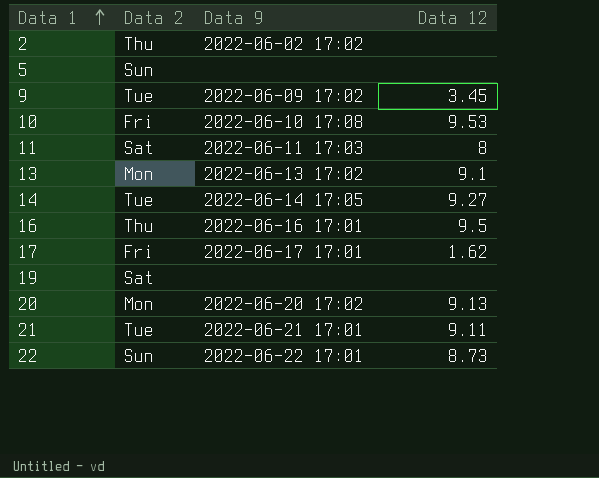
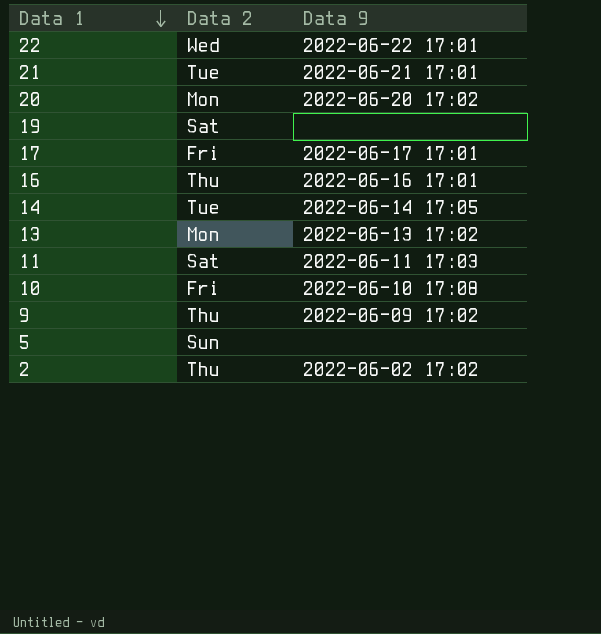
row order: Data 1 ascending -> Data 1 descending
column Data 12 | position: 4 -> none
22 | Data 2: Sun -> Wed
9 | Data 2: Tue -> Thu

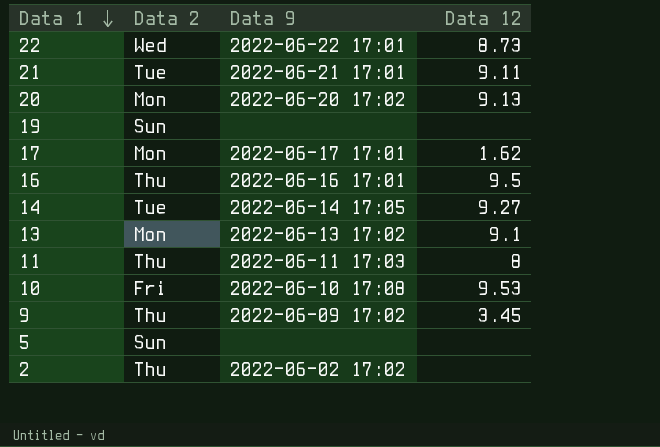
column Data 12 | position: none -> 4
19 | Data 2: Sat -> Sun
17 | Data 2: Fri -> Mon
11 | Data 2: Sat -> Thu

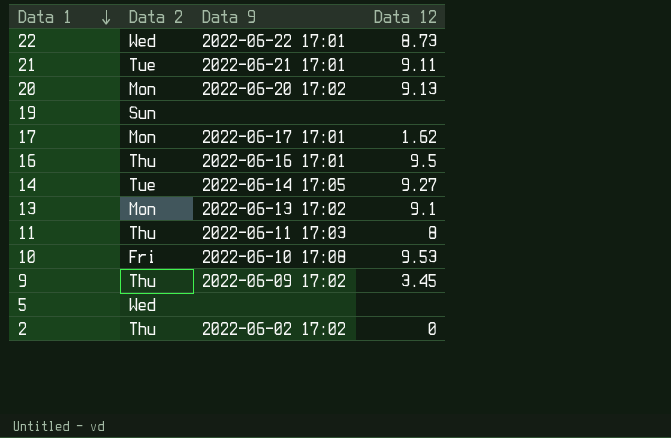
5 | Data 2: Sun -> Wed
2 | Data 12: none -> 0

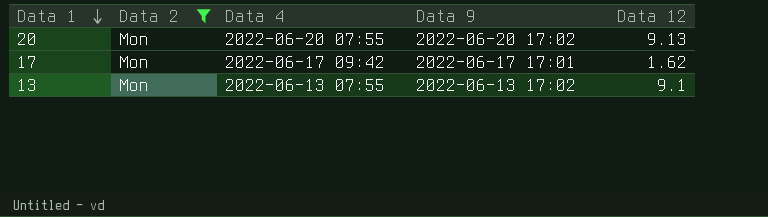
filter: none -> Data 2 = Mon
column Data 4 | position: none -> 3

